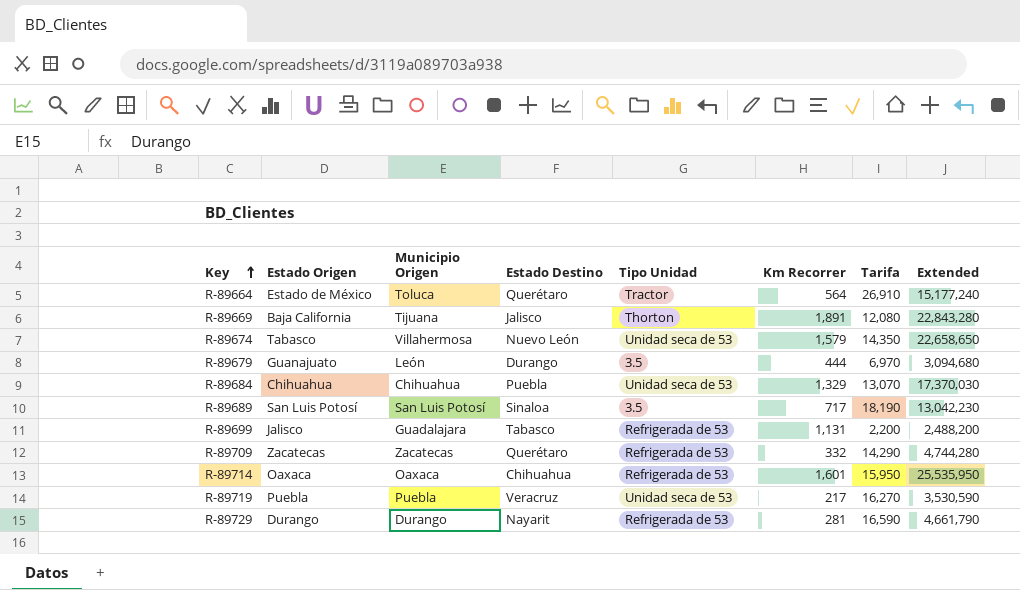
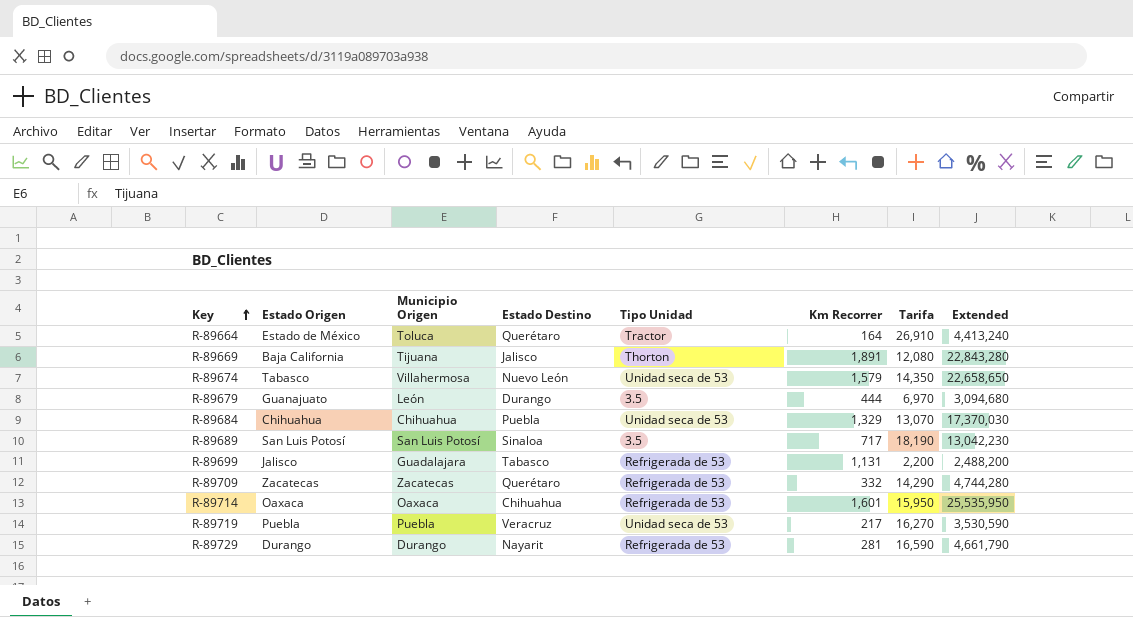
R-89664 | Km Recorrer: 564 -> 164
R-89664 | Extended: 15,177,240 -> 4,413,240

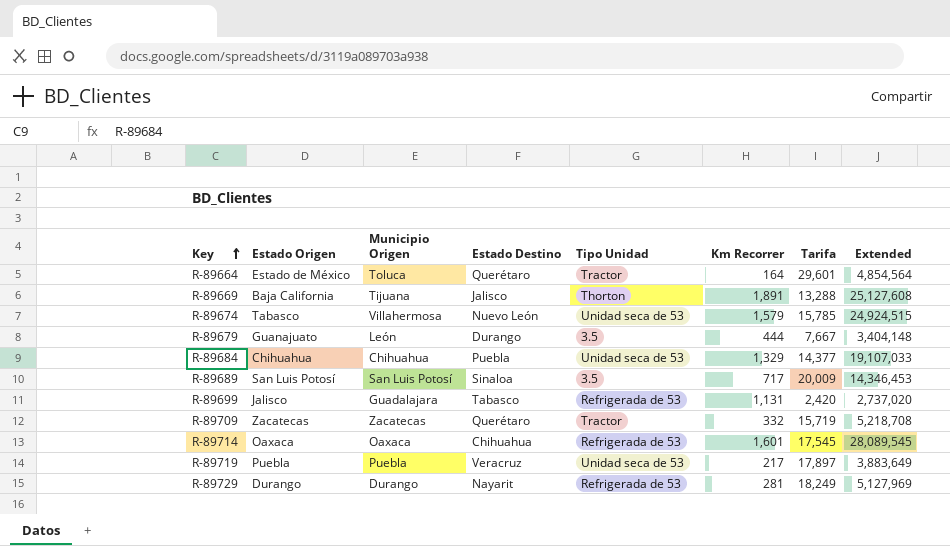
R-89664 | Tarifa: 26,910 -> 29,601
R-89664 | Extended: 4,413,240 -> 4,854,564
R-89669 | Tarifa: 12,080 -> 13,288
R-89669 | Extended: 22,843,280 -> 25,127,608
R-89674 | Tarifa: 14,350 -> 15,785
R-89674 | Extended: 22,658,650 -> 24,924,515
R-89679 | Tarifa: 6,970 -> 7,667
R-89679 | Extended: 3,094,680 -> 3,404,148
R-89684 | Tarifa: 13,070 -> 14,377
R-89684 | Extended: 17,370,030 -> 19,107,033
R-89689 | Tarifa: 18,190 -> 20,009
R-89689 | Extended: 13,042,230 -> 14,346,453
R-89699 | Tarifa: 2,200 -> 2,420
R-89699 | Extended: 2,488,200 -> 2,737,020
R-89709 | Tipo Unidad: Refrigerada de 53 -> Tractor
R-89709 | Tarifa: 14,290 -> 15,719
R-89709 | Extended: 4,744,280 -> 5,218,708
R-89714 | Tarifa: 15,950 -> 17,545
R-89714 | Extended: 25,535,950 -> 28,089,545
R-89719 | Tarifa: 16,270 -> 17,897
R-89719 | Extended: 3,530,590 -> 3,883,649
R-89729 | Tarifa: 16,590 -> 18,249
R-89729 | Extended: 4,661,790 -> 5,127,969

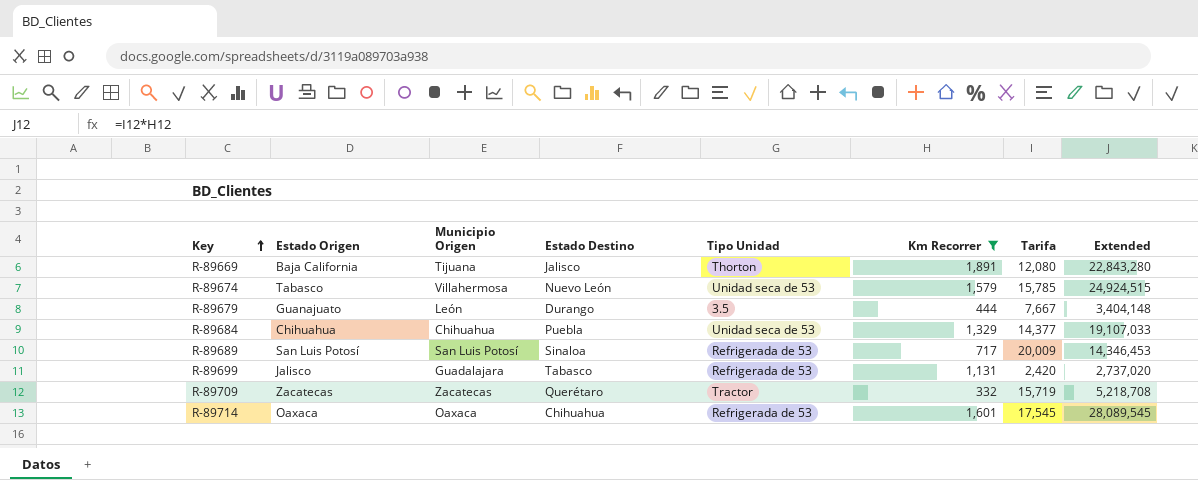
filter: none -> Km Recorrer >= 332
R-89669 | Tarifa: 13,288 -> 12,080
R-89669 | Extended: 25,127,608 -> 22,843,280
R-89689 | Tipo Unidad: 3.5 -> Refrigerada de 53

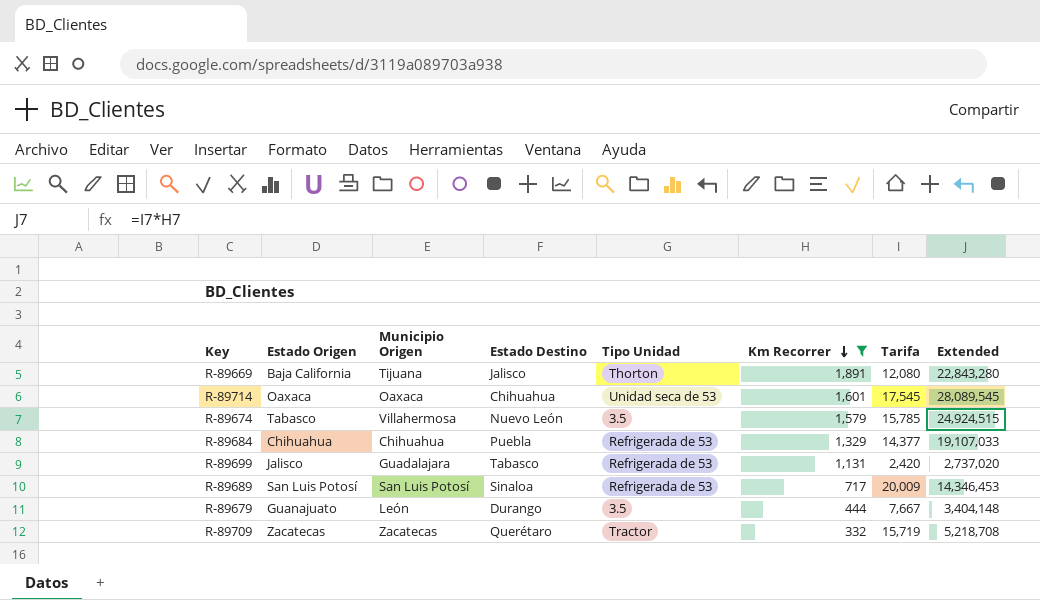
row order: Key ascending -> Km Recorrer descending
R-89714 | Tipo Unidad: Refrigerada de 53 -> Unidad seca de 53
R-89674 | Tipo Unidad: Unidad seca de 53 -> 3.5
R-89684 | Tipo Unidad: Unidad seca de 53 -> Refrigerada de 53

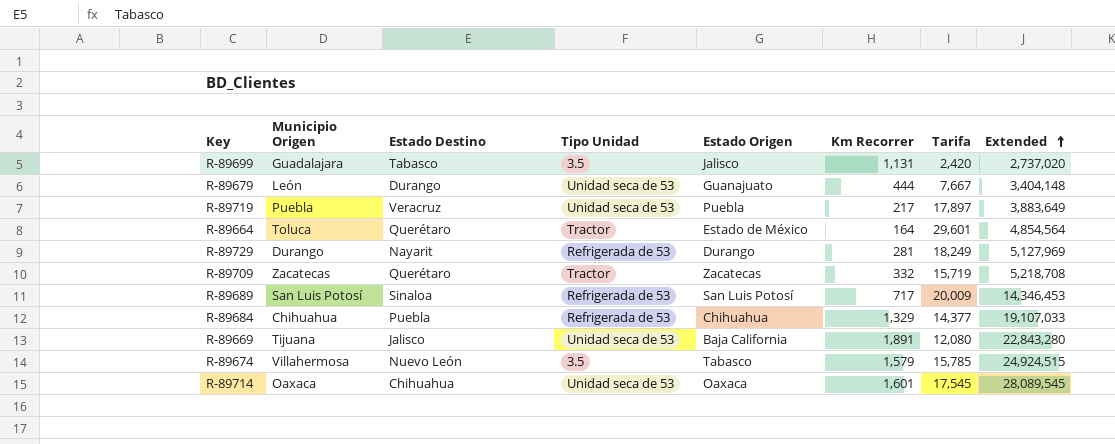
filter: Km Recorrer >= 332 -> none
row order: Km Recorrer descending -> Extended ascending
column Estado Origen | position: 2 -> 5
R-89699 | Tipo Unidad: Refrigerada de 53 -> 3.5
R-89679 | Tipo Unidad: 3.5 -> Unidad seca de 53
R-89669 | Tipo Unidad: Thorton -> Unidad seca de 53

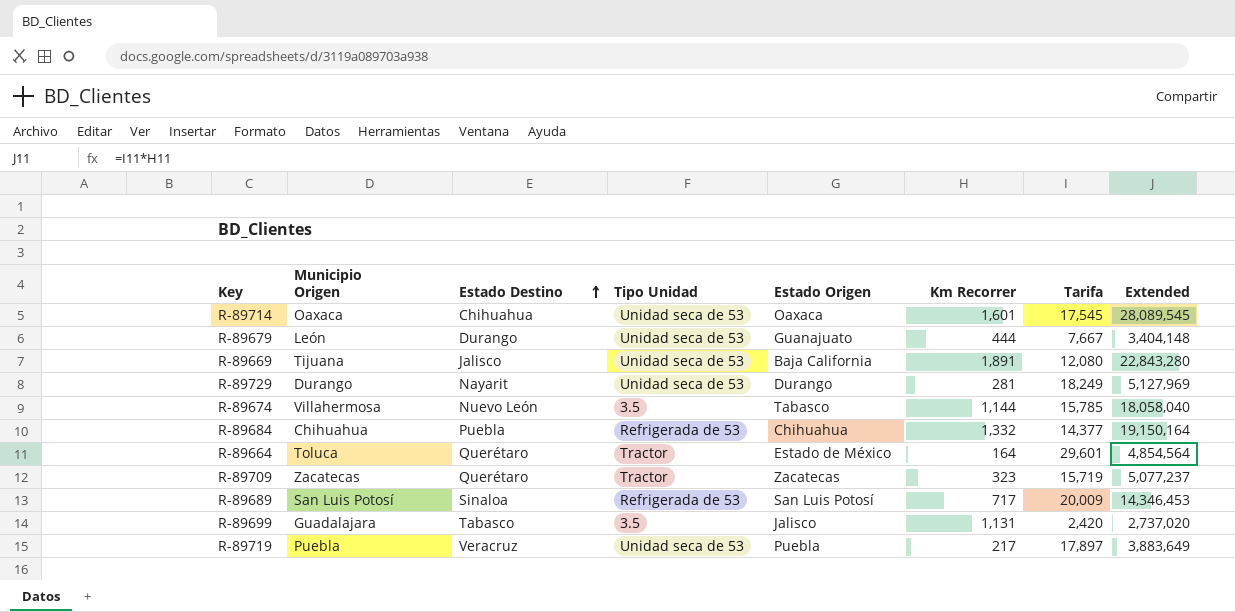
row order: Extended ascending -> Estado Destino ascending
R-89729 | Tipo Unidad: Refrigerada de 53 -> Unidad seca de 53
R-89674 | Km Recorrer: 1,579 -> 1,144
R-89674 | Extended: 24,924,515 -> 18,058,040
R-89684 | Km Recorrer: 1,329 -> 1,332
R-89684 | Extended: 19,107,033 -> 19,150,164
R-89709 | Km Recorrer: 332 -> 323
R-89709 | Extended: 5,218,708 -> 5,077,237

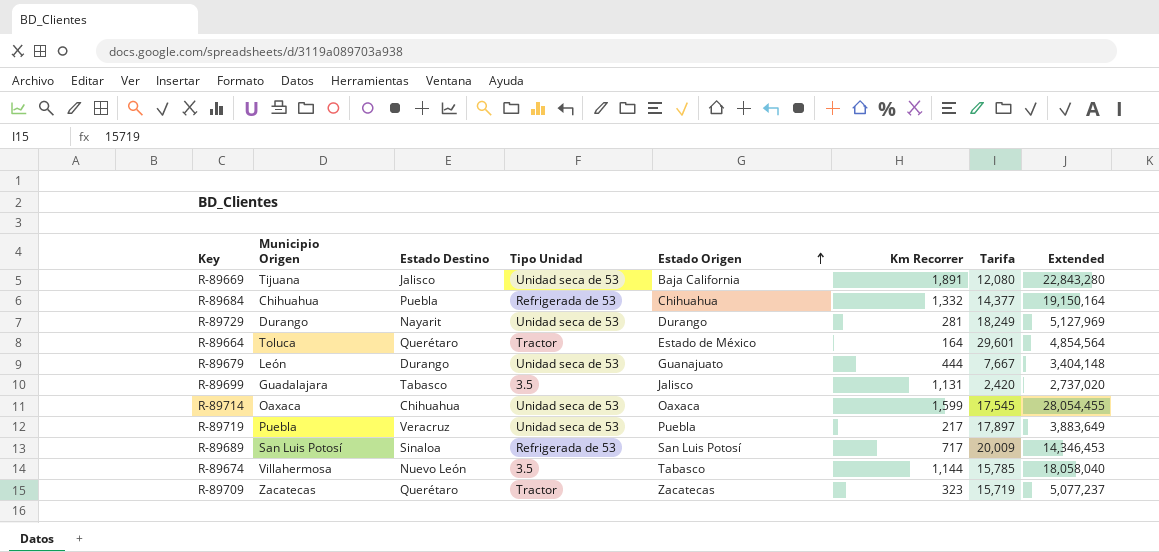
row order: Estado Destino ascending -> Estado Origen ascending
R-89714 | Km Recorrer: 1,601 -> 1,599
R-89714 | Extended: 28,089,545 -> 28,054,455

